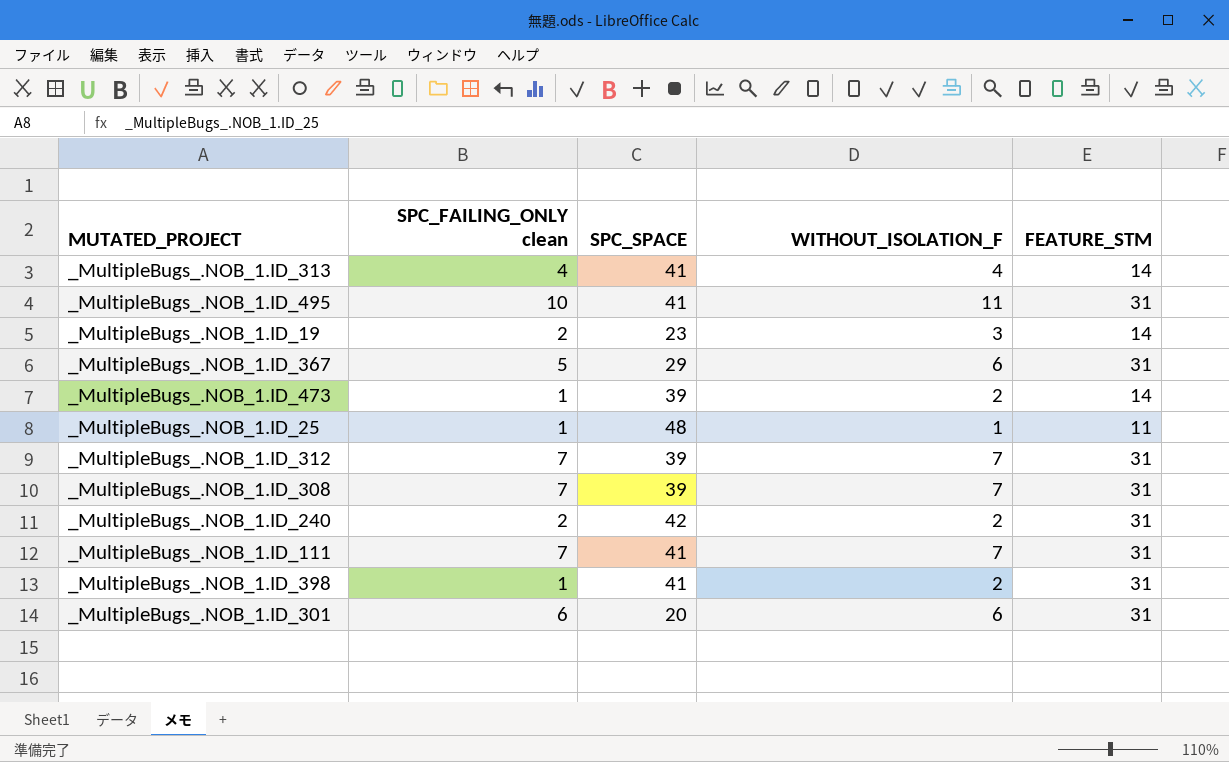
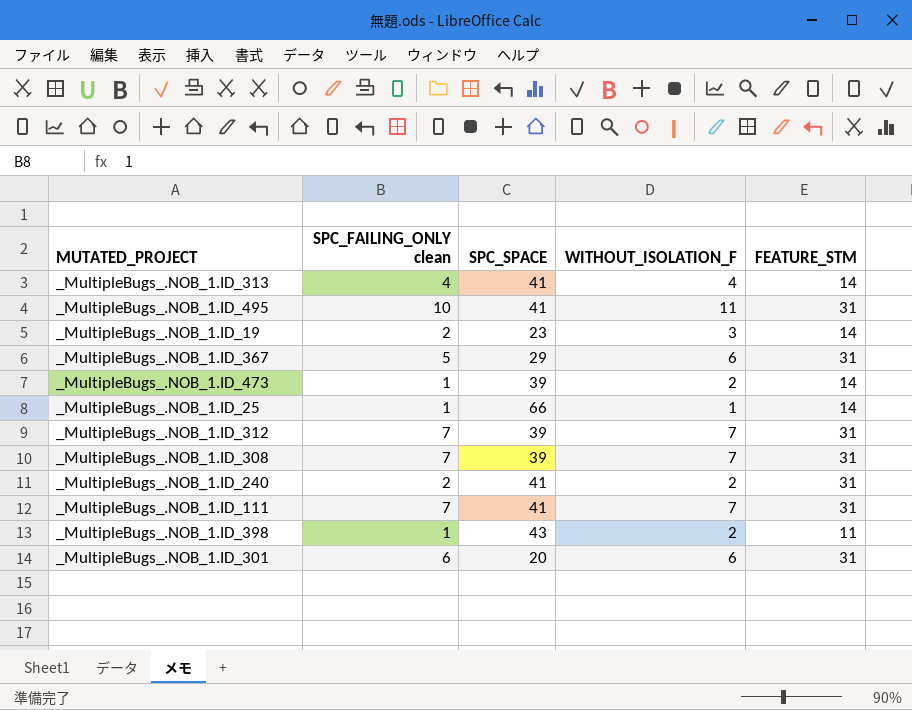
_MultipleBugs_.NOB_1.ID_25 | SPC_SPACE: 48 -> 66
_MultipleBugs_.NOB_1.ID_25 | FEATURE_STM: 11 -> 14
_MultipleBugs_.NOB_1.ID_240 | SPC_SPACE: 42 -> 41
_MultipleBugs_.NOB_1.ID_398 | SPC_SPACE: 41 -> 43
_MultipleBugs_.NOB_1.ID_398 | FEATURE_STM: 31 -> 11

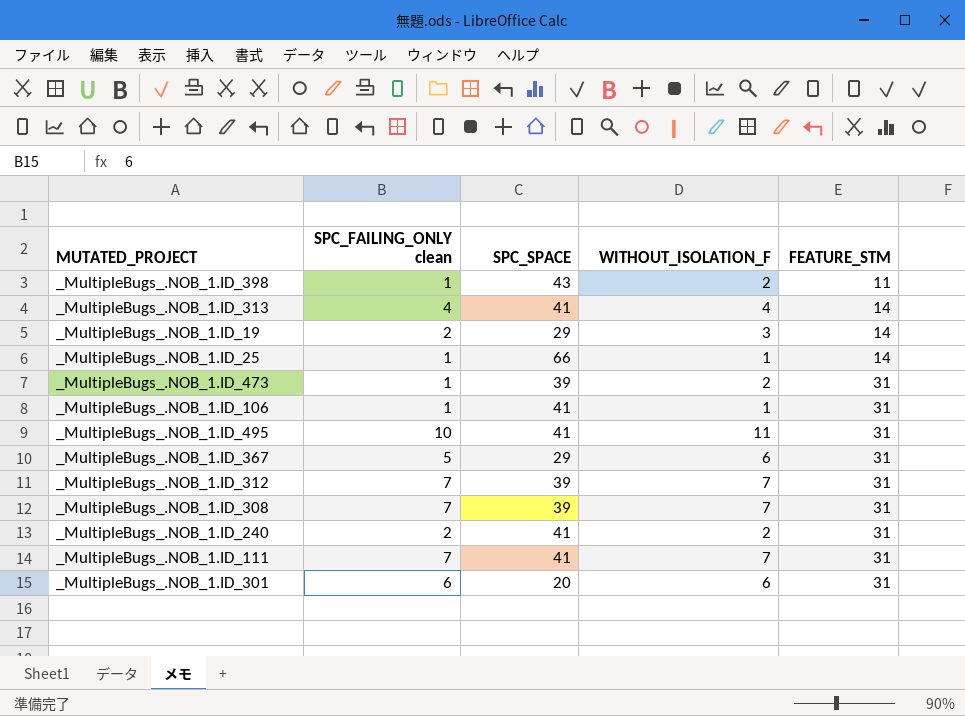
row order: none -> FEATURE_STM ascending
_MultipleBugs_.NOB_1.ID_19 | SPC_SPACE: 23 -> 29
_MultipleBugs_.NOB_1.ID_473 | FEATURE_STM: 14 -> 31
row _MultipleBugs_.NOB_1.ID_106: none -> 1 | 41 | 1 | 31

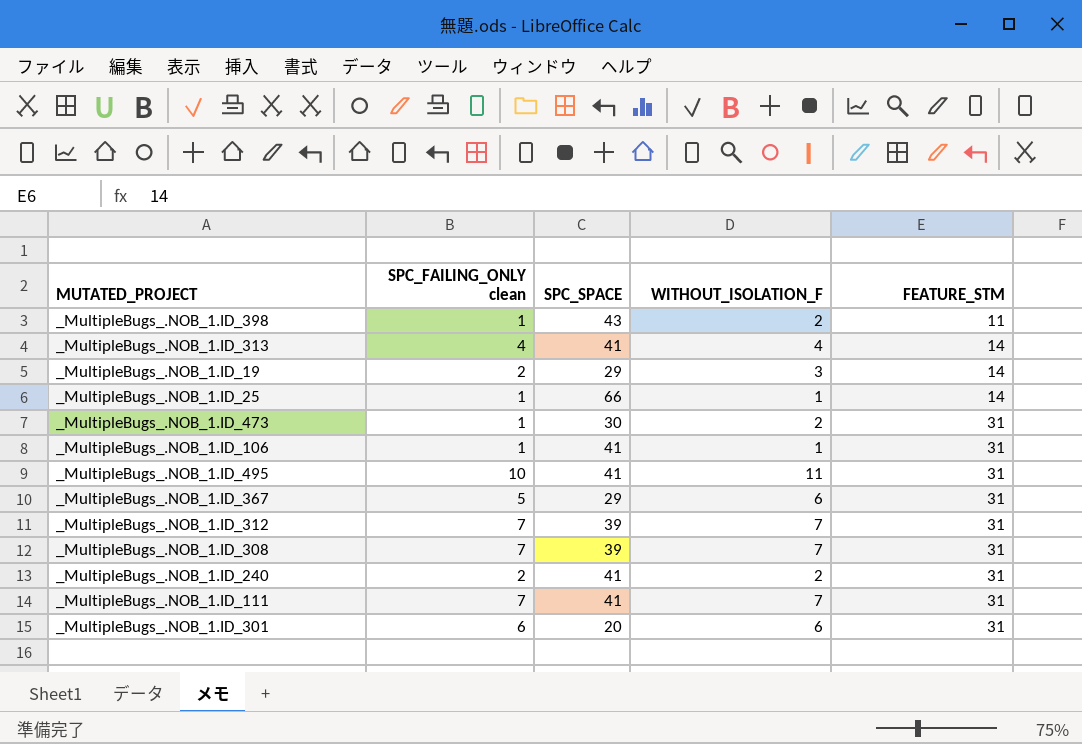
_MultipleBugs_.NOB_1.ID_473 | SPC_SPACE: 39 -> 30

